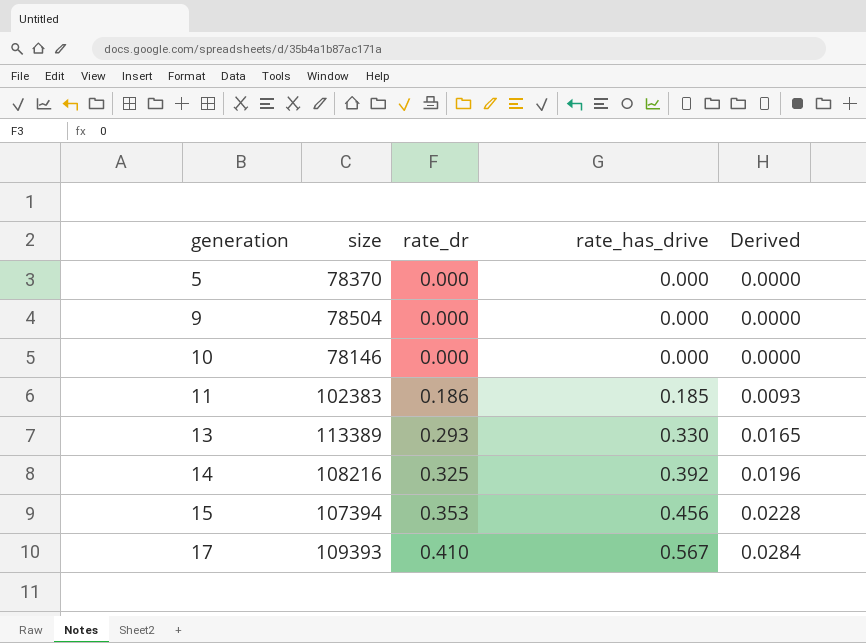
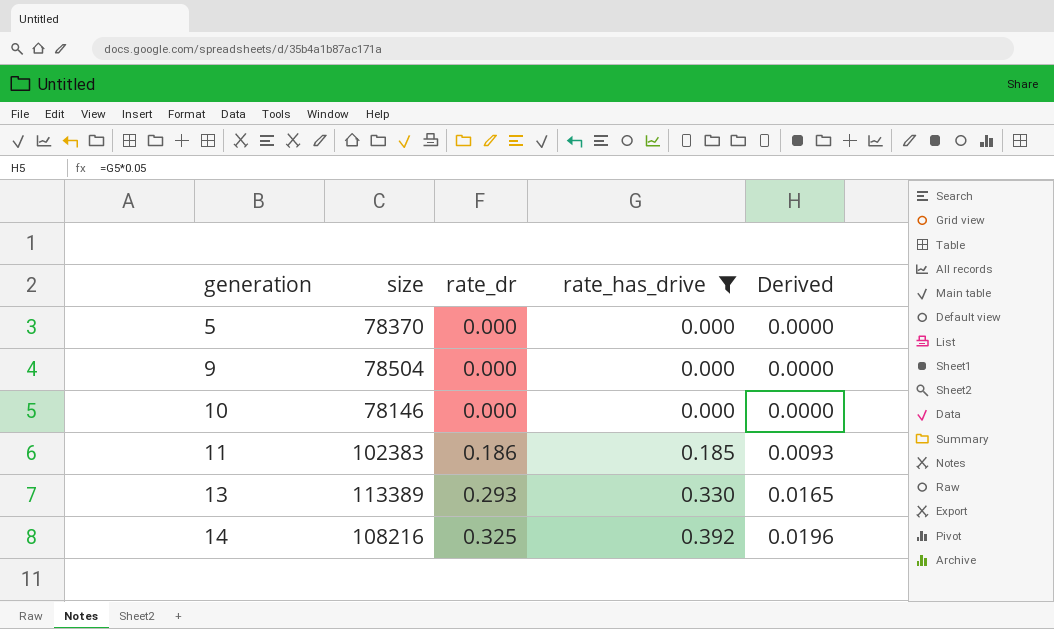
filter: none -> rate_has_drive <= 0.392

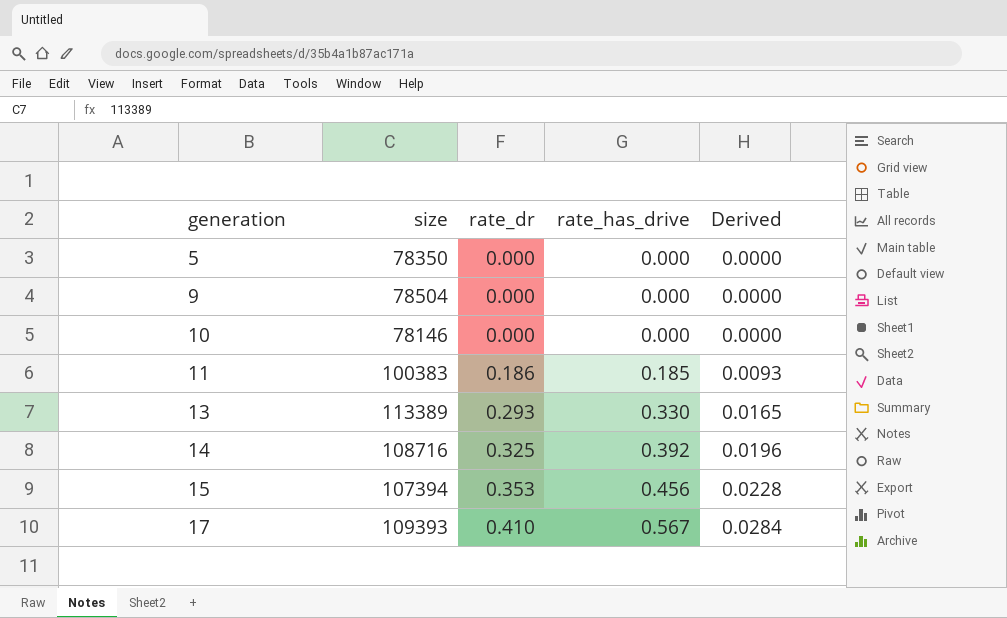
filter: rate_has_drive <= 0.392 -> none
5 | size: 78370 -> 78350
11 | size: 102383 -> 100383
14 | size: 108216 -> 108716

